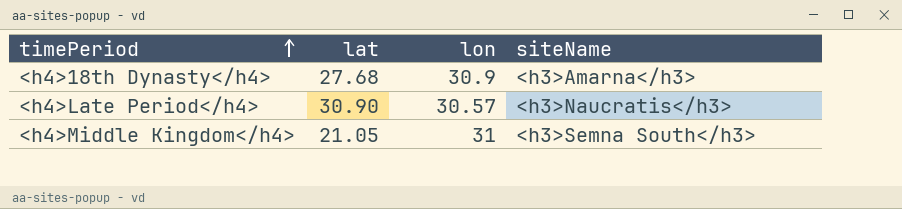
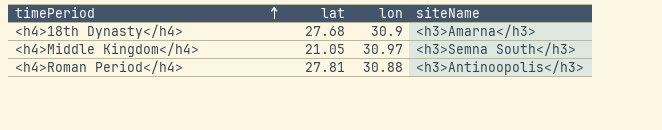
row <h4>Late Period</h4>: 30.90 | 30.57 | <h3>Naucratis</h3> -> none
<h4>Middle Kingdom</h4> | lon: 31 -> 30.97
row <h4>Roman Period</h4>: none -> 27.81 | 30.88 | <h3>Antinoopolis</h3>

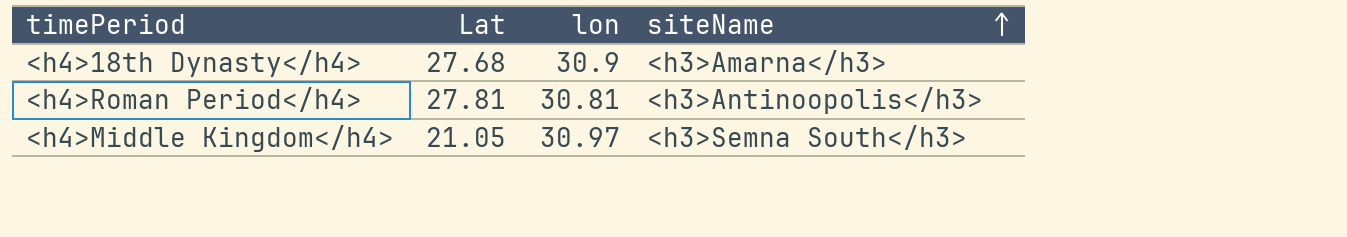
row order: timePeriod ascending -> siteName ascending
column name: lat -> Lat
<h4>Roman Period</h4> | lon: 30.88 -> 30.81

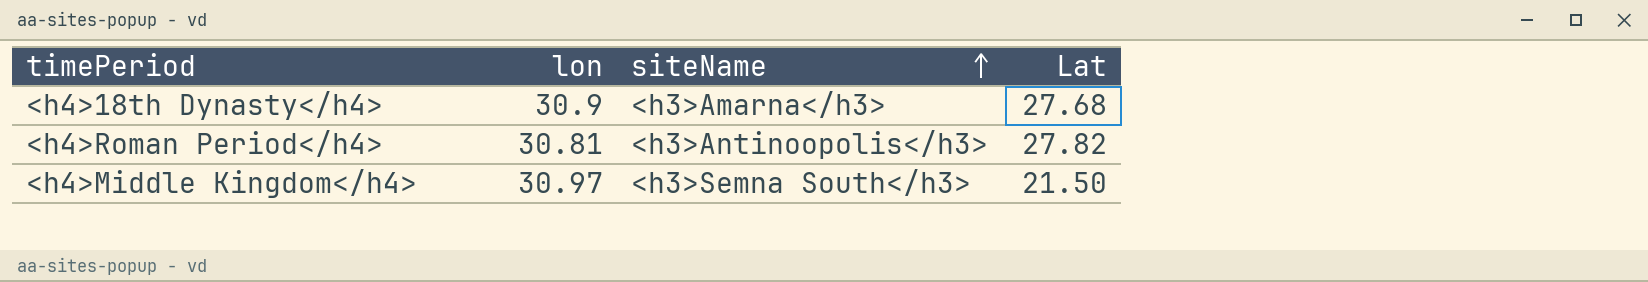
column Lat | position: 2 -> 4
<h4>Roman Period</h4> | Lat: 27.81 -> 27.82
<h4>Middle Kingdom</h4> | Lat: 21.05 -> 21.50

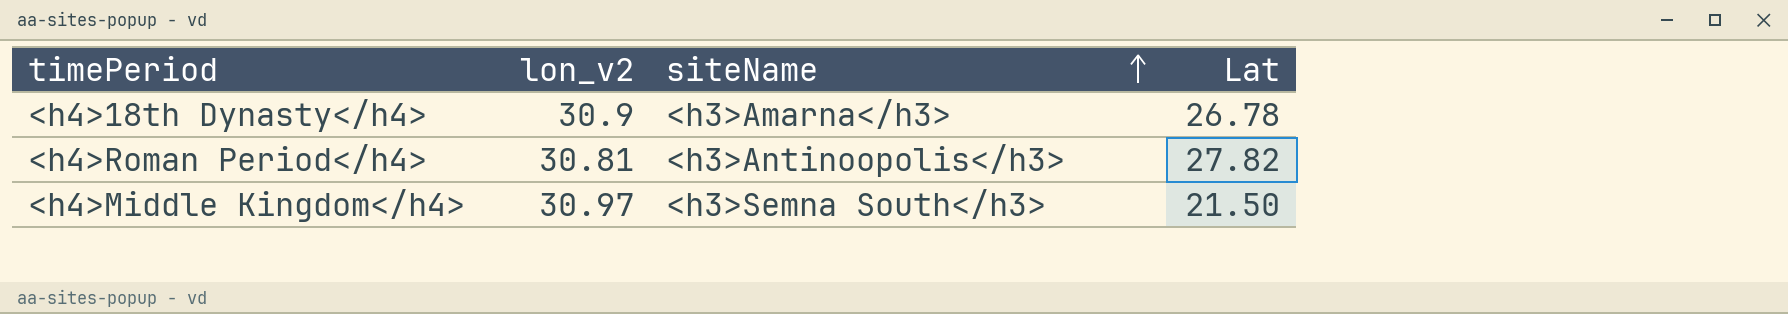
column name: lon -> lon_v2
<h4>18th Dynasty</h4> | Lat: 27.68 -> 26.78

